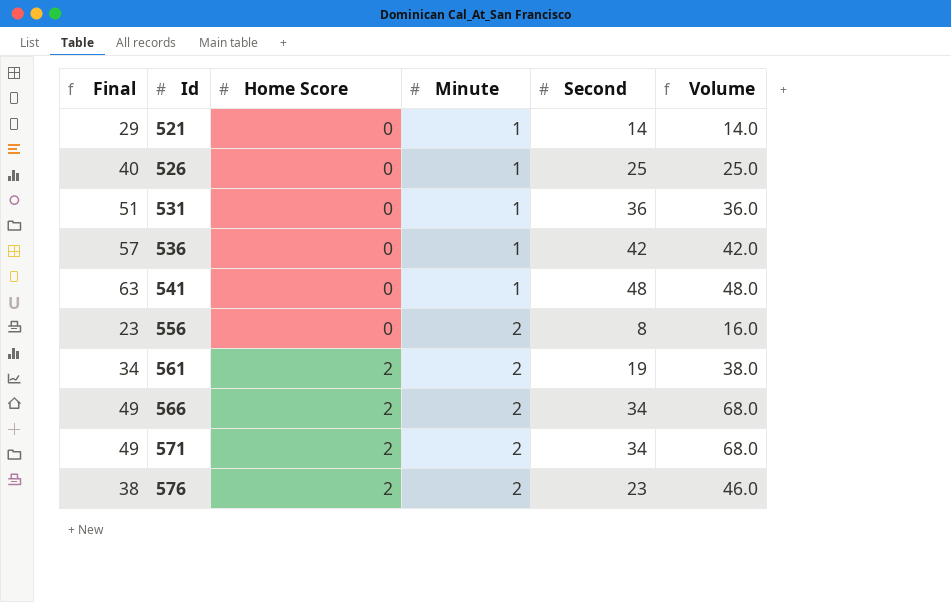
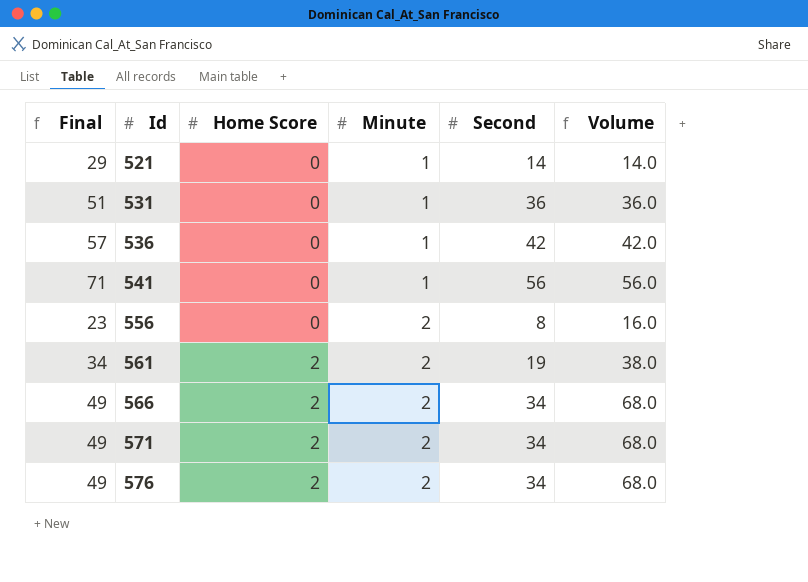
row 526: 40 | 0 | 1 | 25 | 25.0 -> none
541 | Final: 63 -> 71
541 | Second: 48 -> 56
541 | Volume: 48.0 -> 56.0
576 | Final: 38 -> 49
576 | Second: 23 -> 34
576 | Volume: 46.0 -> 68.0

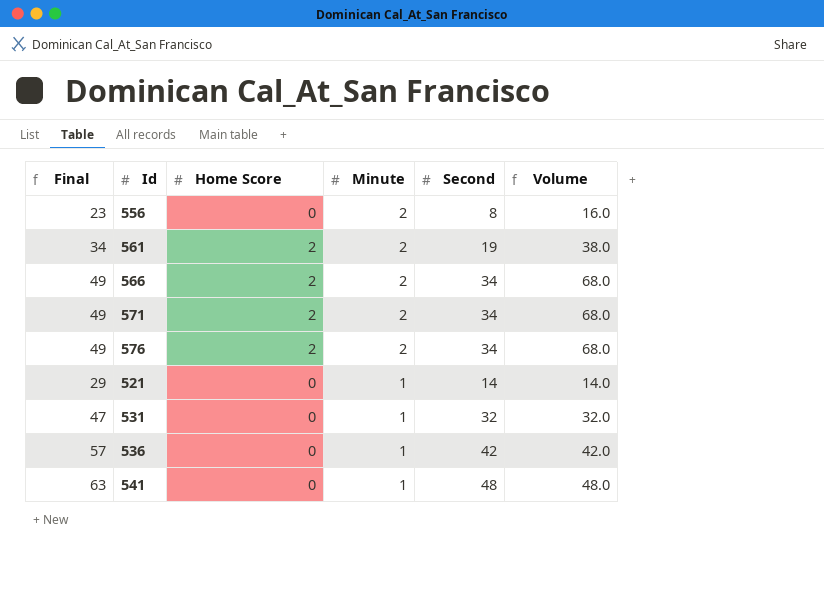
row order: Id ascending -> Minute descending
531 | Final: 51 -> 47
531 | Second: 36 -> 32
531 | Volume: 36.0 -> 32.0
541 | Final: 71 -> 63
541 | Second: 56 -> 48
541 | Volume: 56.0 -> 48.0

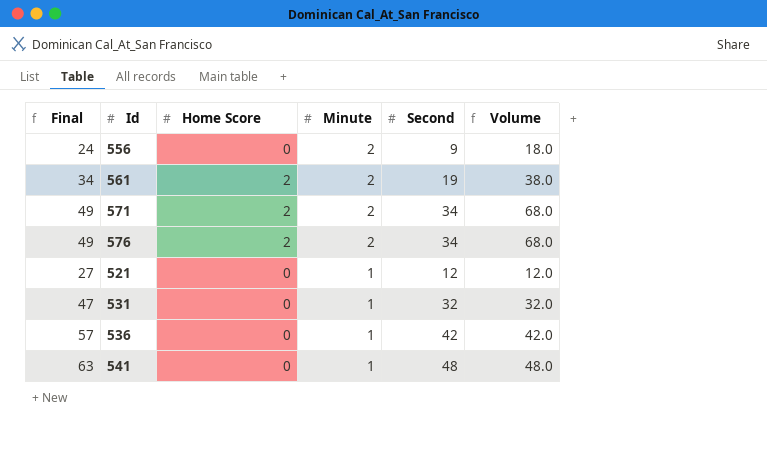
row 566: 49 | 2 | 2 | 34 | 68.0 -> none
556 | Final: 23 -> 24
556 | Second: 8 -> 9
556 | Volume: 16.0 -> 18.0
521 | Final: 29 -> 27
521 | Second: 14 -> 12
521 | Volume: 14.0 -> 12.0

